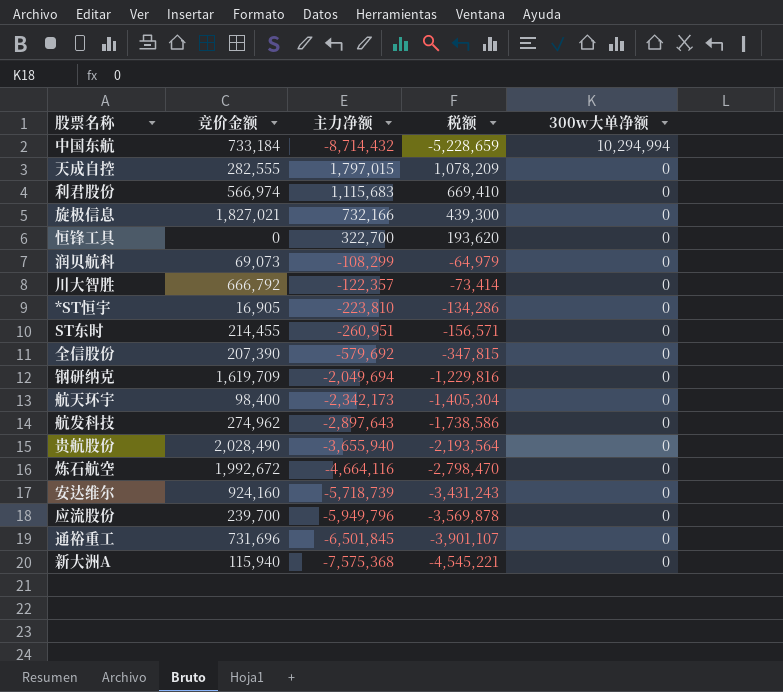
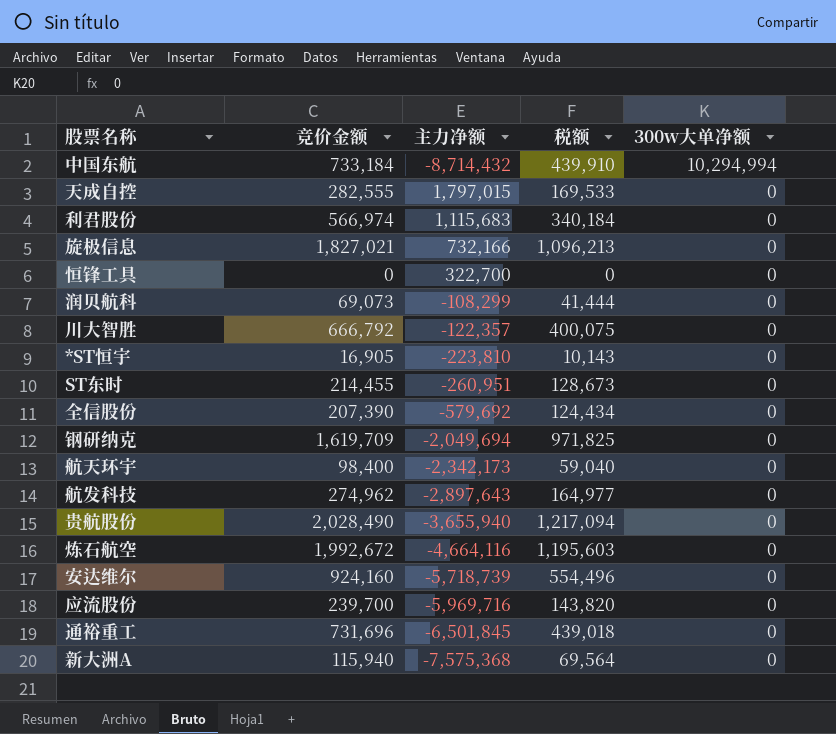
column 税额 | formula: [主力净额] * 0.6 -> [竞价金额] * 0.6
应流股份 | 主力净额: -5,949,796 -> -5,969,716

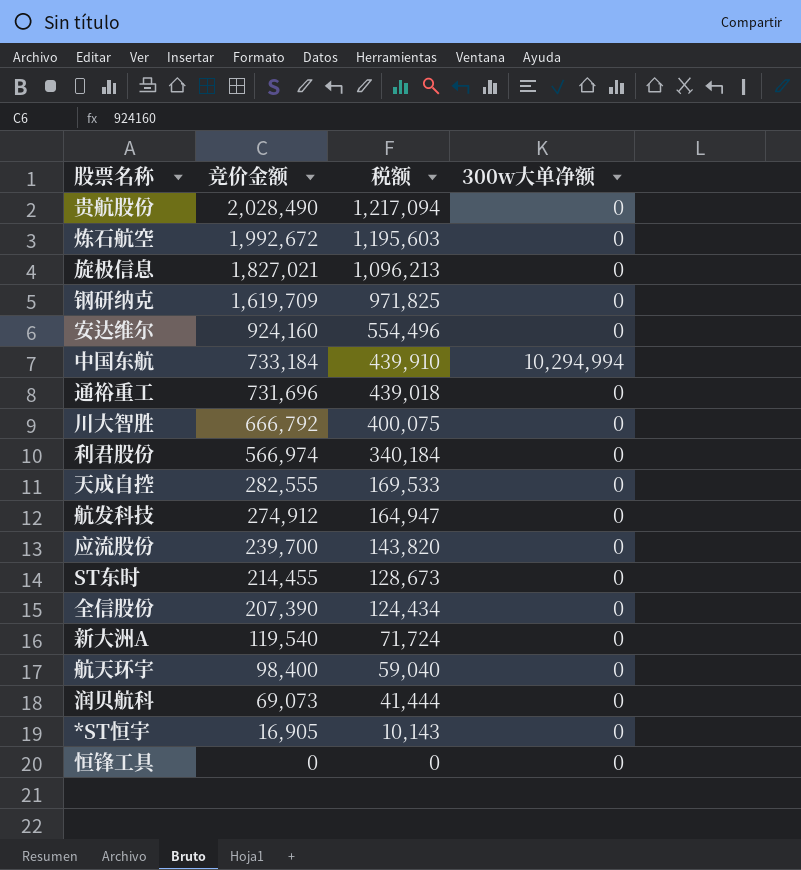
row order: 300w大单净额 descending -> 竞价金额 descending
column 主力净额 | position: 3 -> none
航发科技 | 竞价金额: 274,962 -> 274,912
航发科技 | 税额: 164,977 -> 164,947
新大洲A | 竞价金额: 115,940 -> 119,540
新大洲A | 税额: 69,564 -> 71,724

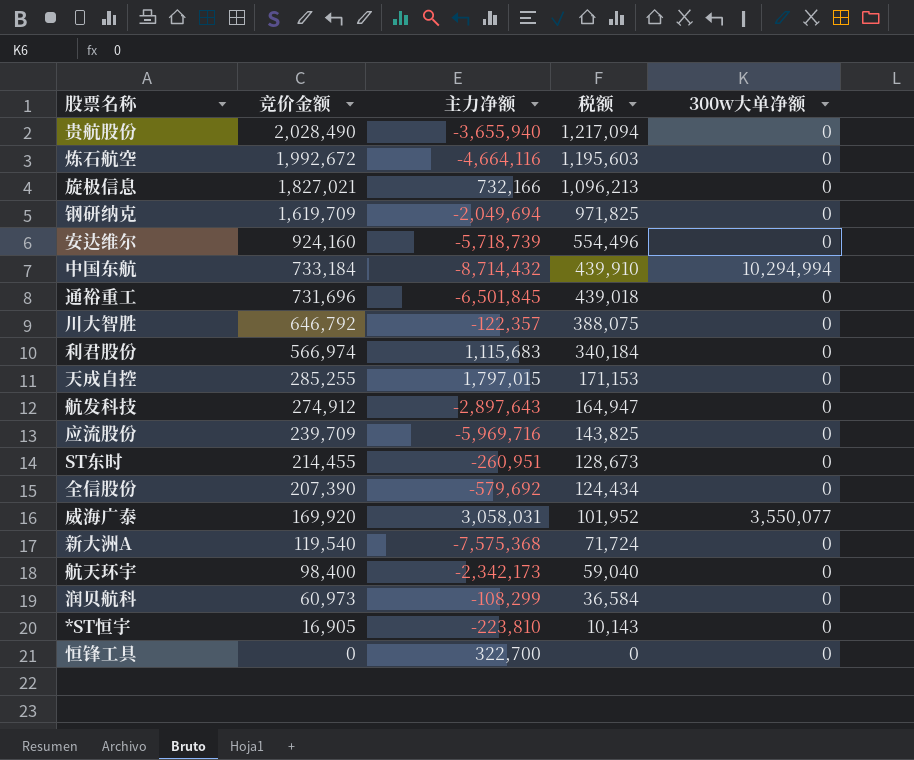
column 主力净额 | position: none -> 3
川大智胜 | 竞价金额: 666,792 -> 646,792
川大智胜 | 税额: 400,075 -> 388,075
天成自控 | 竞价金额: 282,555 -> 285,255
天成自控 | 税额: 169,533 -> 171,153
应流股份 | 竞价金额: 239,700 -> 239,709
应流股份 | 税额: 143,820 -> 143,825
row 威海广泰: none -> 169,920 | 3,058,031 | 101,952 | 3,550,077
润贝航科 | 竞价金额: 69,073 -> 60,973
润贝航科 | 税额: 41,444 -> 36,584

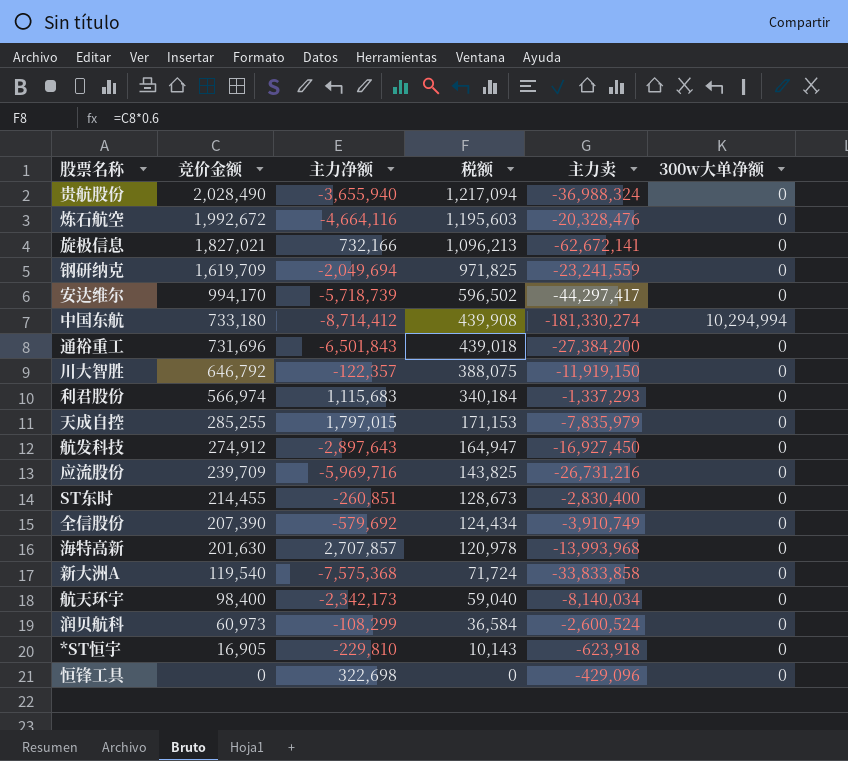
column 主力卖 | position: none -> 5
row 威海广泰: 169,920 | 3,058,031 | 101,952 | 3,550,077 -> none
安达维尔 | 竞价金额: 924,160 -> 994,170
安达维尔 | 税额: 554,496 -> 596,502
中国东航 | 竞价金额: 733,184 -> 733,180
中国东航 | 主力净额: -8,714,432 -> -8,714,412
中国东航 | 税额: 439,910 -> 439,908
通裕重工 | 主力净额: -6,501,845 -> -6,501,843
ST东时 | 主力净额: -260,951 -> -260,851
row 海特高新: none -> 201,630 | 2,707,857 | 120,978 | -13,993,968 | 0
*ST恒宇 | 主力净额: -223,810 -> -229,810
恒锋工具 | 主力净额: 322,700 -> 322,698

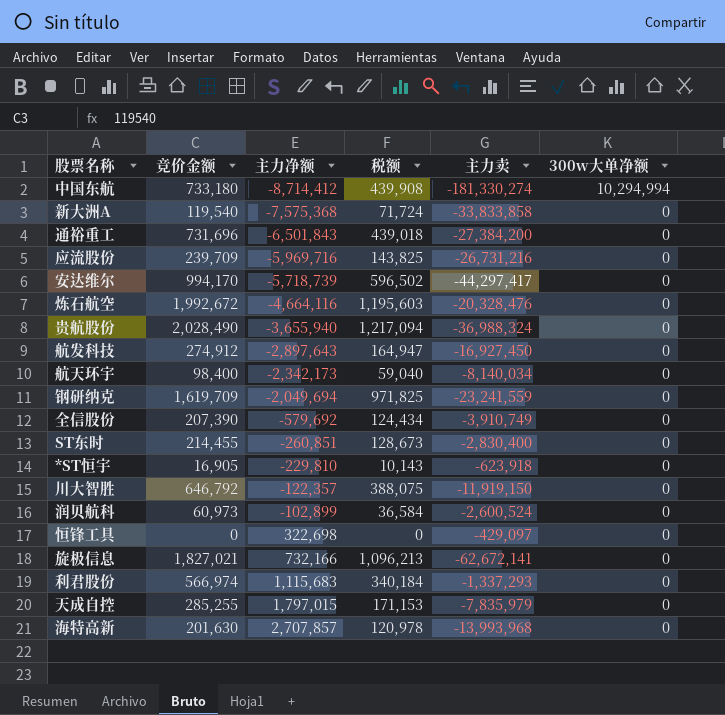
row order: 竞价金额 descending -> 主力净额 ascending
润贝航科 | 主力净额: -108,299 -> -102,899
恒锋工具 | 主力卖: -429,096 -> -429,097

